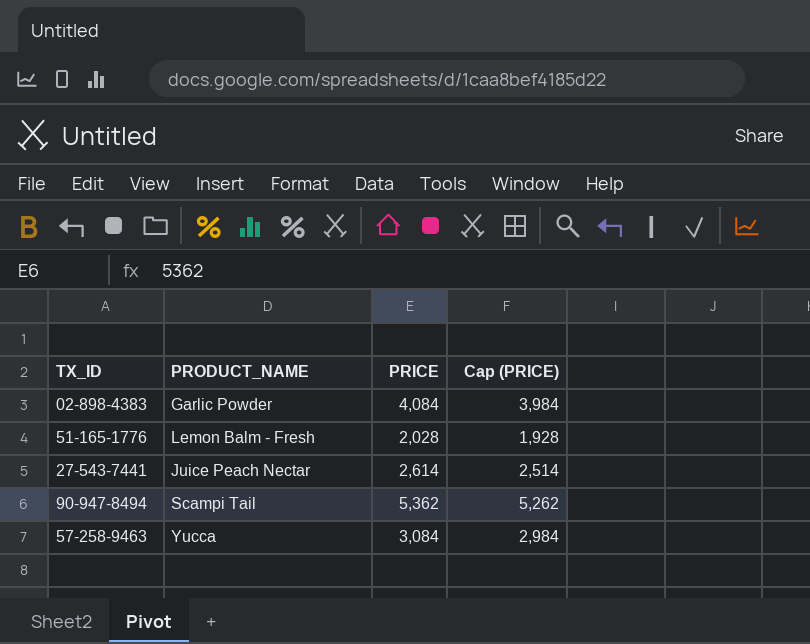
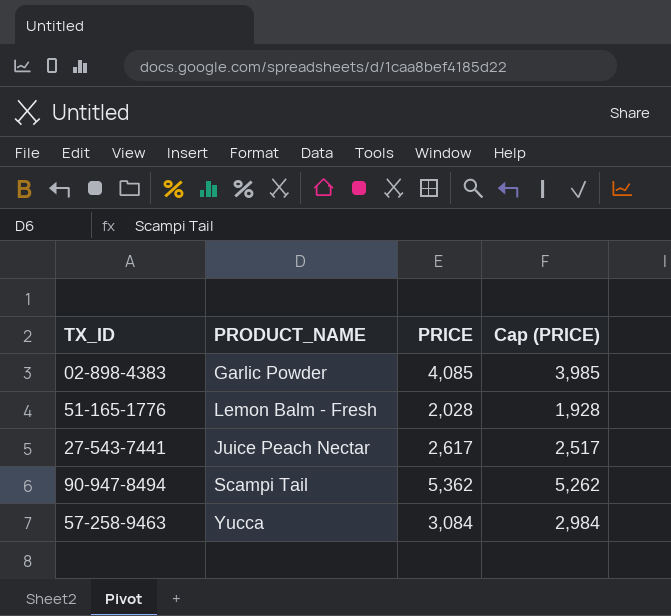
02-898-4383 | PRICE: 4,084 -> 4,085
02-898-4383 | Cap (PRICE): 3,984 -> 3,985
27-543-7441 | PRICE: 2,614 -> 2,617
27-543-7441 | Cap (PRICE): 2,514 -> 2,517

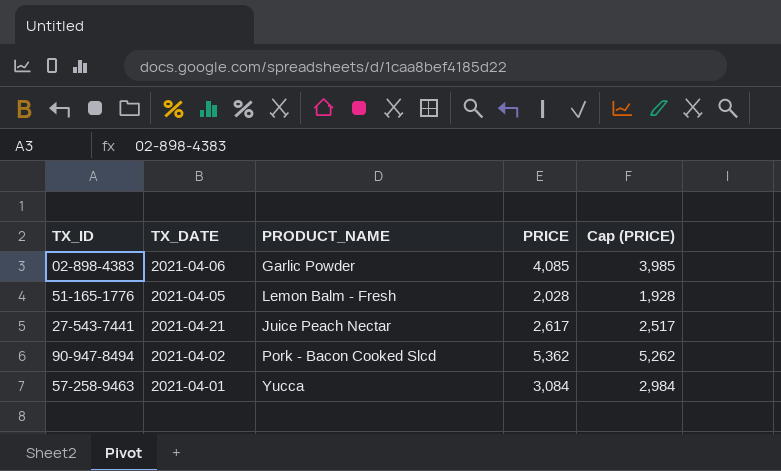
column TX_DATE | position: none -> 2
90-947-8494 | PRODUCT_NAME: Scampi Tail -> Pork - Bacon Cooked Slcd

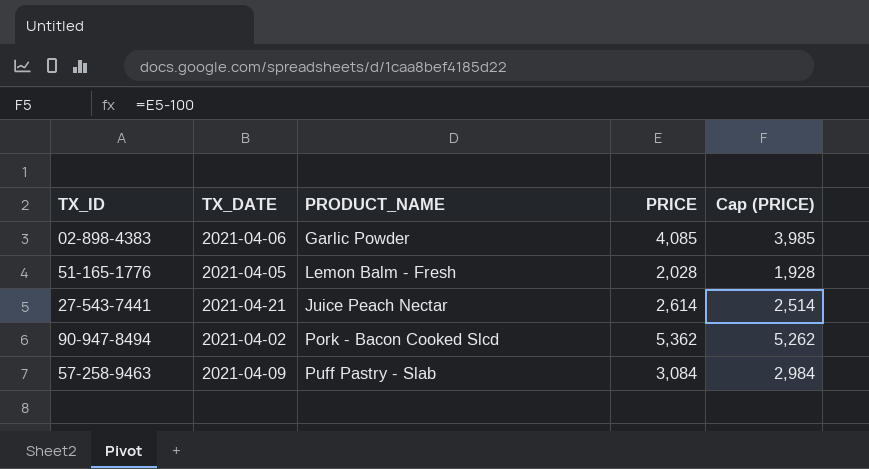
27-543-7441 | PRICE: 2,617 -> 2,614
27-543-7441 | Cap (PRICE): 2,517 -> 2,514
57-258-9463 | TX_DATE: 2021-04-01 -> 2021-04-09
57-258-9463 | PRODUCT_NAME: Yucca -> Puff Pastry - Slab

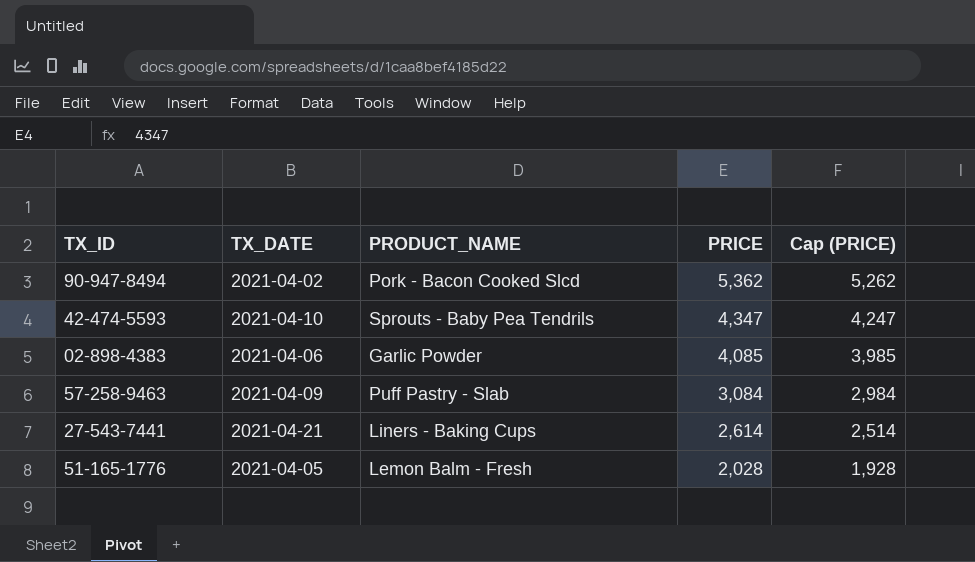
row order: none -> PRICE descending
row 42-474-5593: none -> 2021-04-10 | Sprouts - Baby Pea Tendrils | 4,347 | 4,247
27-543-7441 | PRODUCT_NAME: Juice Peach Nectar -> Liners - Baking Cups

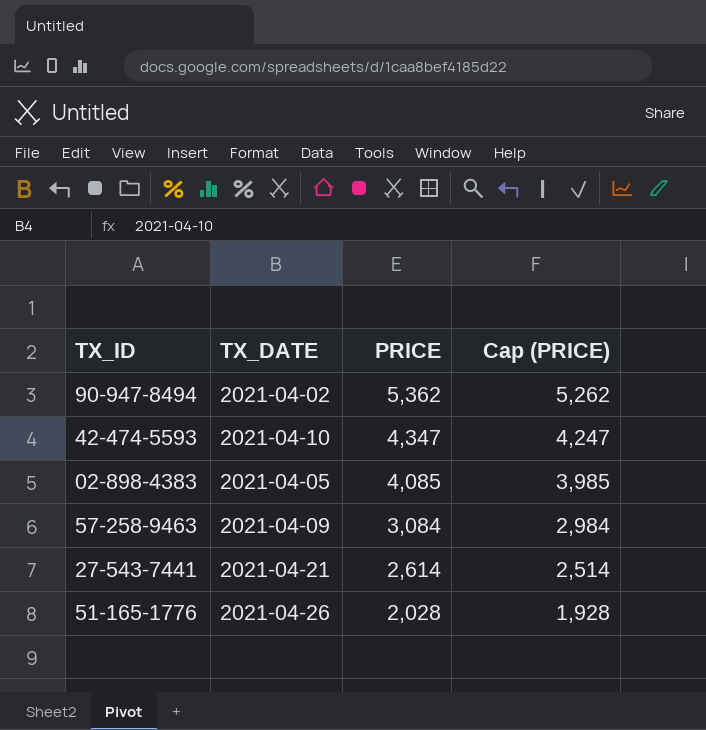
column PRODUCT_NAME | position: 3 -> none
02-898-4383 | TX_DATE: 2021-04-06 -> 2021-04-05
51-165-1776 | TX_DATE: 2021-04-05 -> 2021-04-26

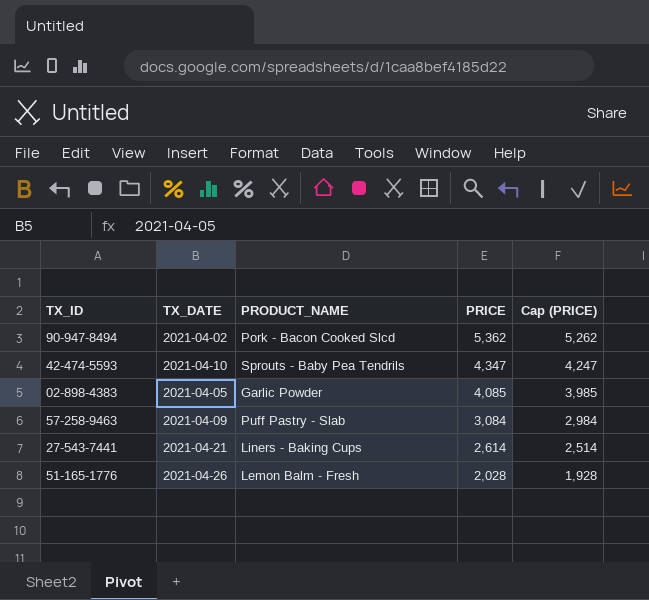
column PRODUCT_NAME | position: none -> 3

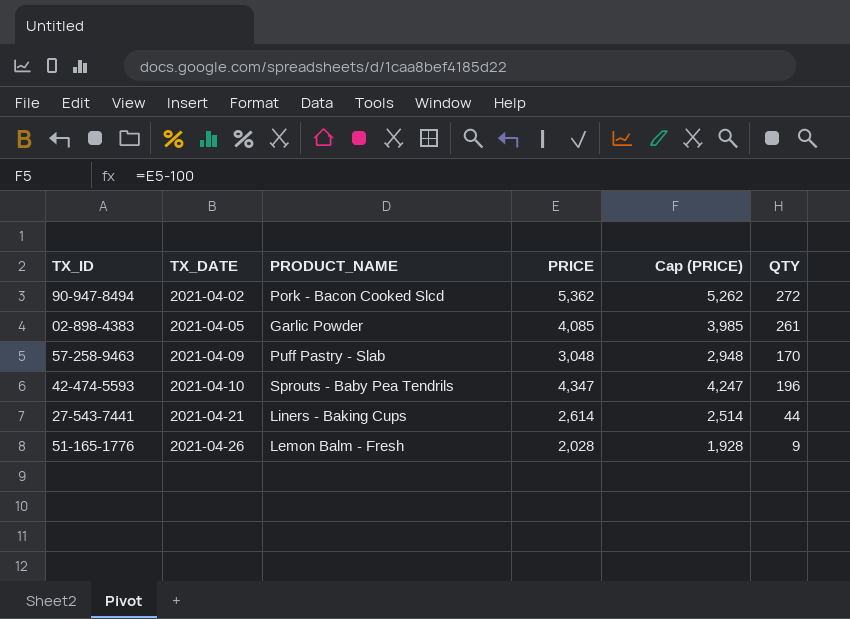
row order: PRICE descending -> TX_DATE ascending
column QTY | position: none -> 6
57-258-9463 | PRICE: 3,084 -> 3,048
57-258-9463 | Cap (PRICE): 2,984 -> 2,948

